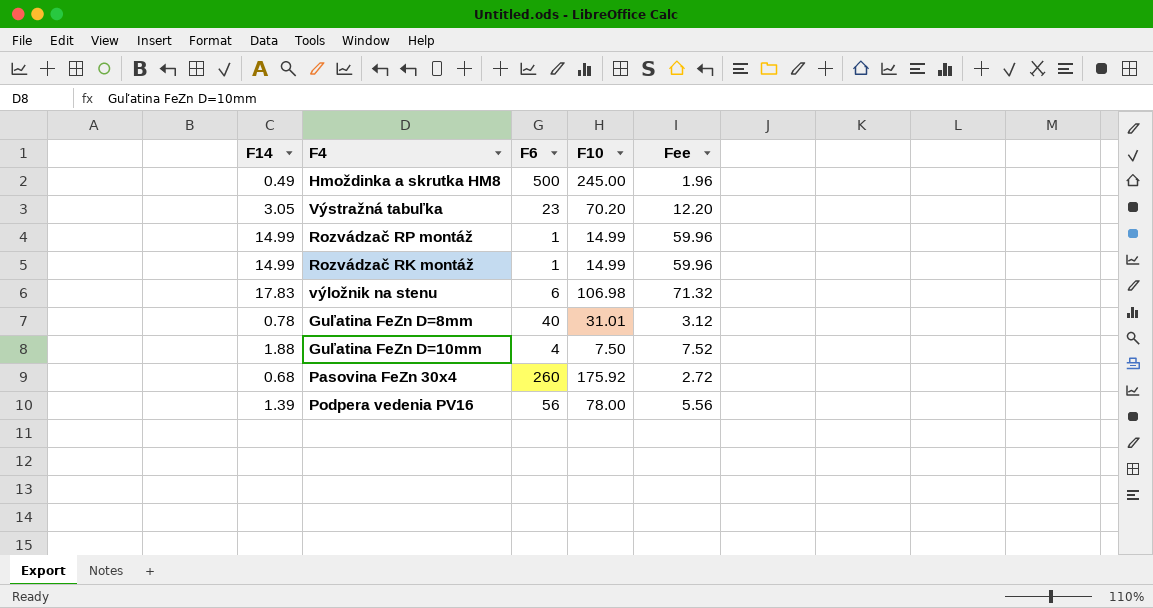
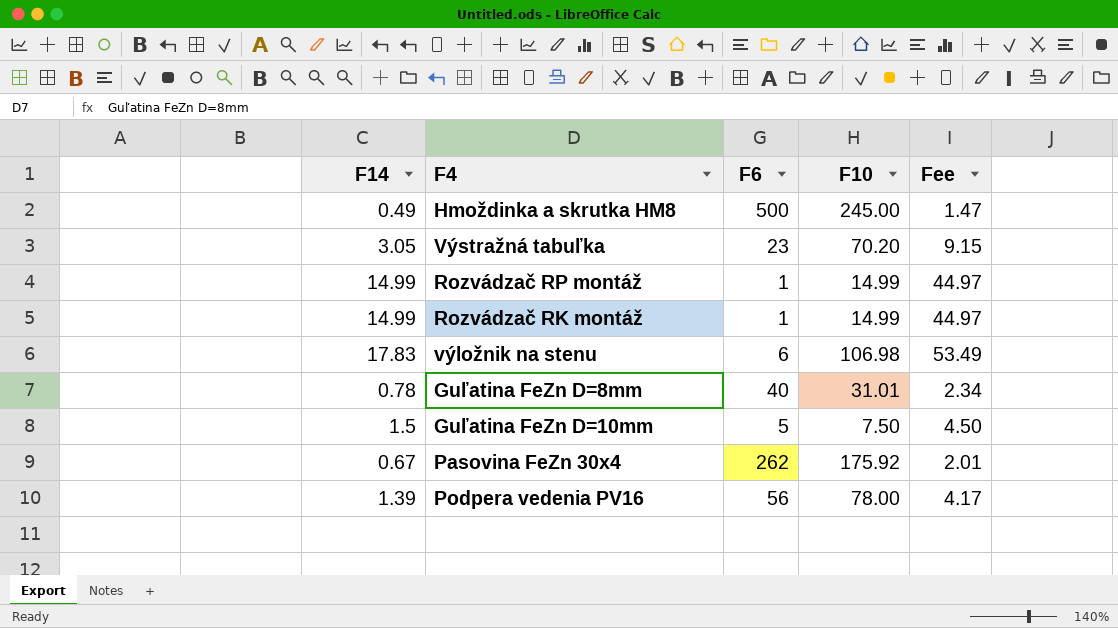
column Fee | formula: [F14] * 4 -> [F14] * 3
Guľatina FeZn D=10mm | F14: 1.88 -> 1.5
Guľatina FeZn D=10mm | F6: 4 -> 5
Pasovina FeZn 30x4 | F14: 0.68 -> 0.67
Pasovina FeZn 30x4 | F6: 260 -> 262

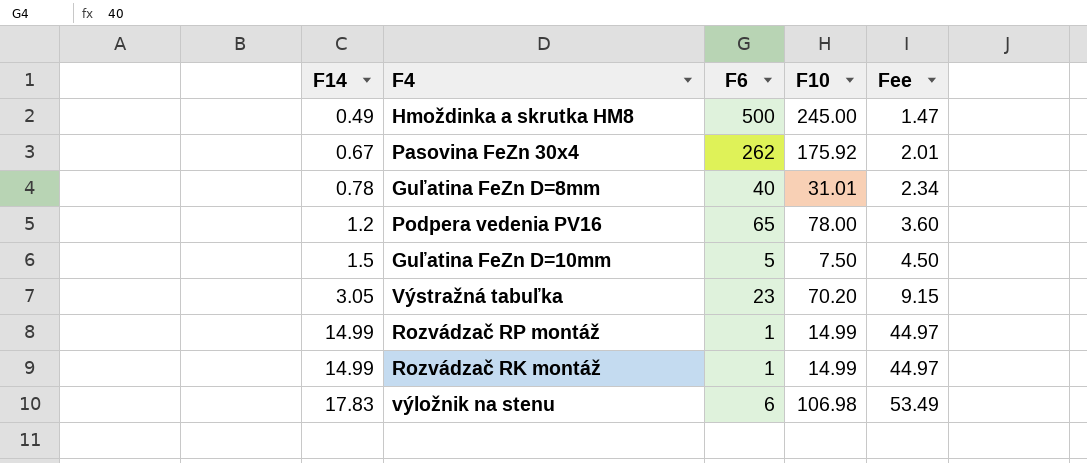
row order: none -> F14 ascending
Podpera vedenia PV16 | F14: 1.39 -> 1.2
Podpera vedenia PV16 | F6: 56 -> 65
Podpera vedenia PV16 | Fee: 4.17 -> 3.60

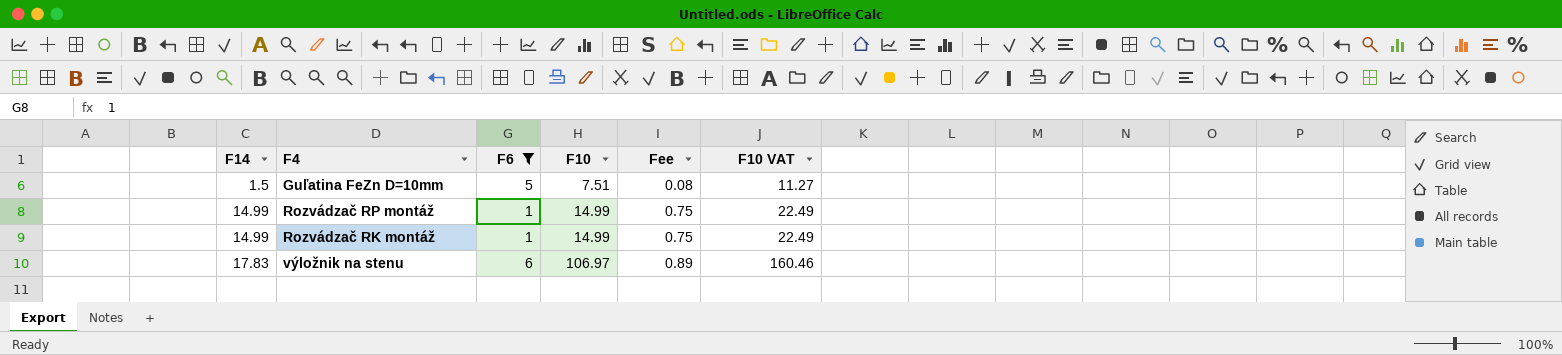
filter: none -> F6 <= 6
column Fee | formula: [F14] * 3 -> [F14] * 0.05
column F10 VAT | formula: none -> [F10] * 1.5
Guľatina FeZn D=10mm | F10: 7.50 -> 7.51
výložnik na stenu | F10: 106.98 -> 106.97

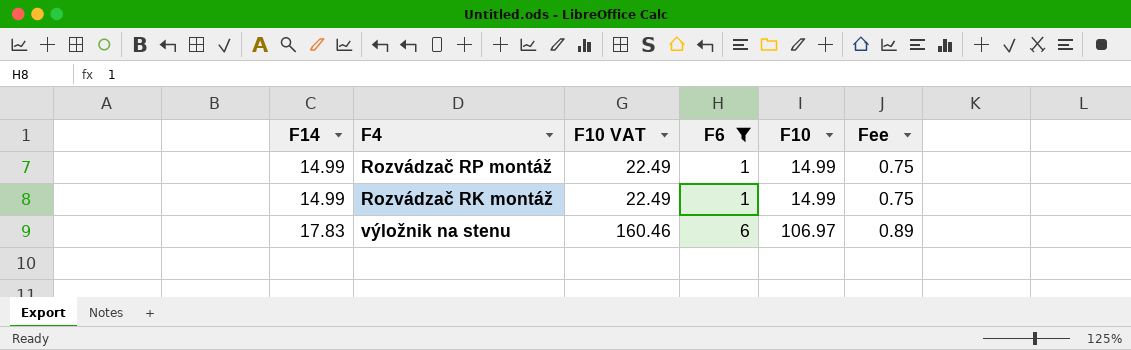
column F10 VAT | position: 6 -> 3
row Guľatina FeZn D=10mm: 1.5 | 5 | 7.51 | 0.08 | 11.27 -> none

